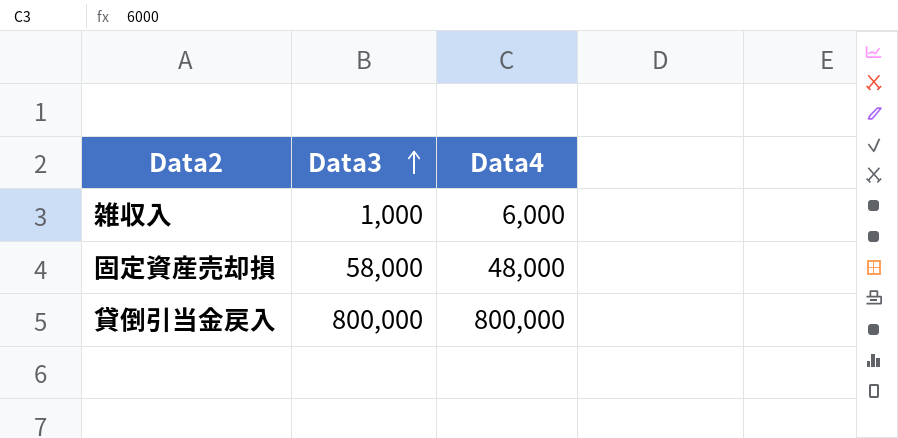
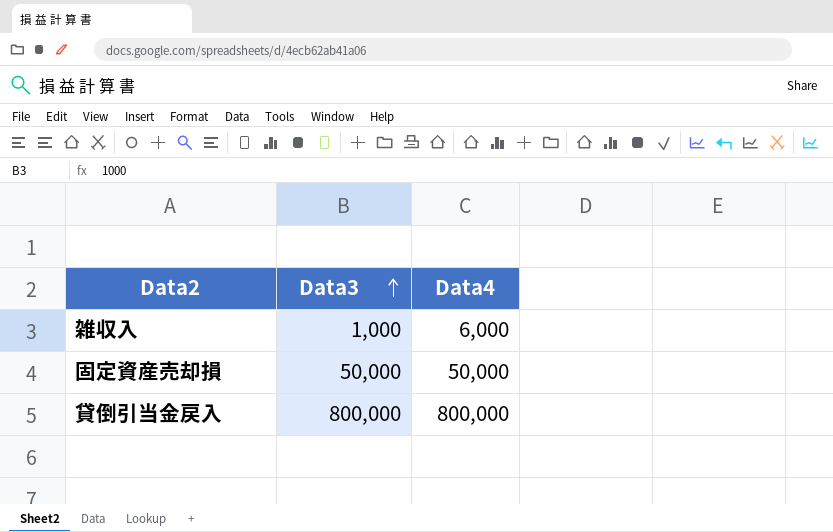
固定資産売却損 | Data3: 58,000 -> 50,000
固定資産売却損 | Data4: 48,000 -> 50,000

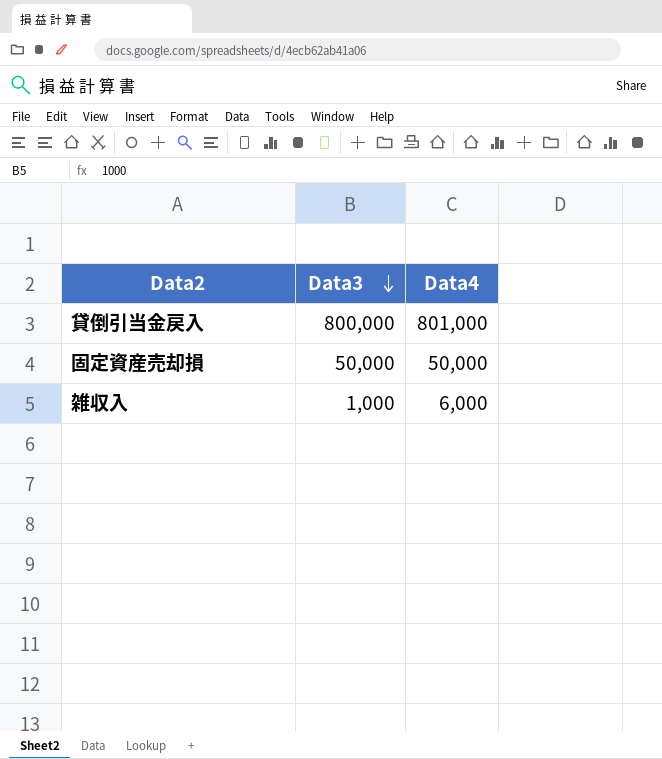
row order: Data3 ascending -> Data3 descending
貸倒引当金戻入 | Data4: 800,000 -> 801,000

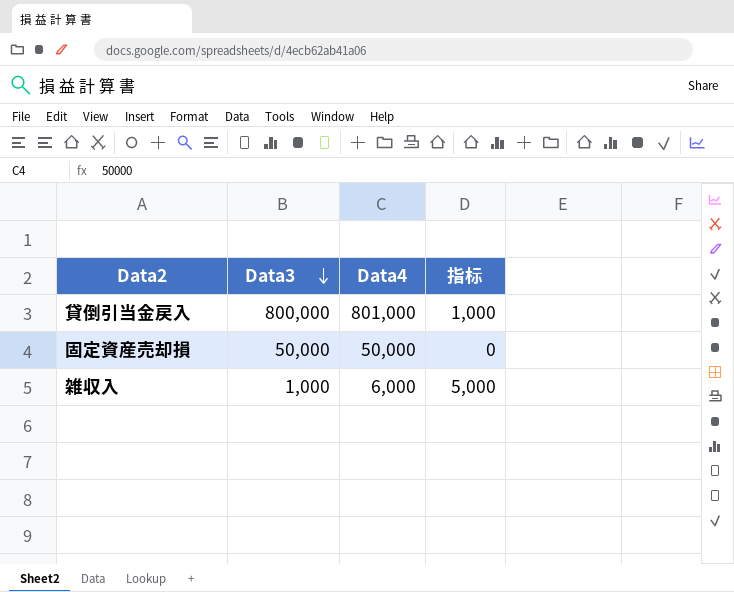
column 指标 | formula: none -> [Data4] - [Data3]

